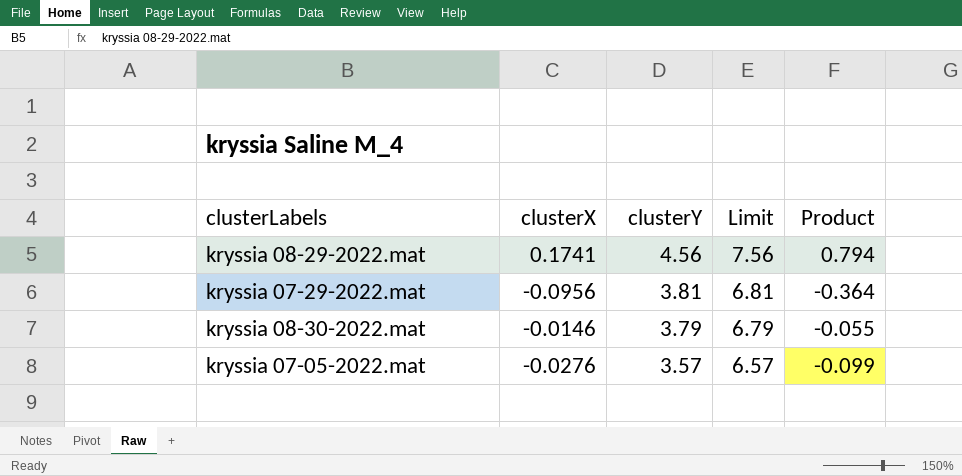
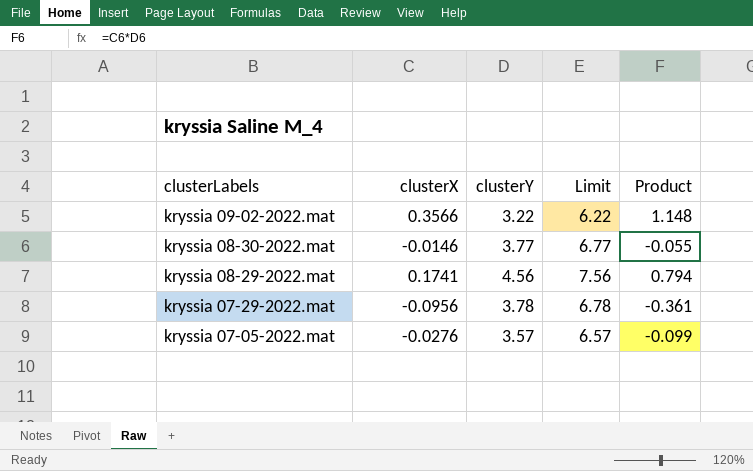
row order: clusterY descending -> clusterLabels descending
row kryssia 09-02-2022.mat: none -> 0.3566 | 3.22 | 6.22 | 1.148
kryssia 08-30-2022.mat | clusterY: 3.79 -> 3.77
kryssia 08-30-2022.mat | Limit: 6.79 -> 6.77
kryssia 07-29-2022.mat | clusterY: 3.81 -> 3.78
kryssia 07-29-2022.mat | Limit: 6.81 -> 6.78
kryssia 07-29-2022.mat | Product: -0.364 -> -0.361

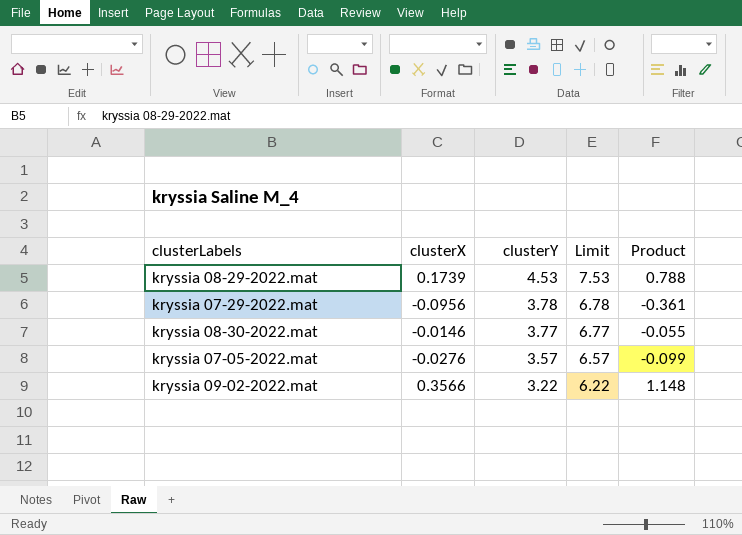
row order: clusterLabels descending -> clusterY descending
kryssia 08-29-2022.mat | clusterX: 0.1741 -> 0.1739
kryssia 08-29-2022.mat | clusterY: 4.56 -> 4.53
kryssia 08-29-2022.mat | Limit: 7.56 -> 7.53
kryssia 08-29-2022.mat | Product: 0.794 -> 0.788

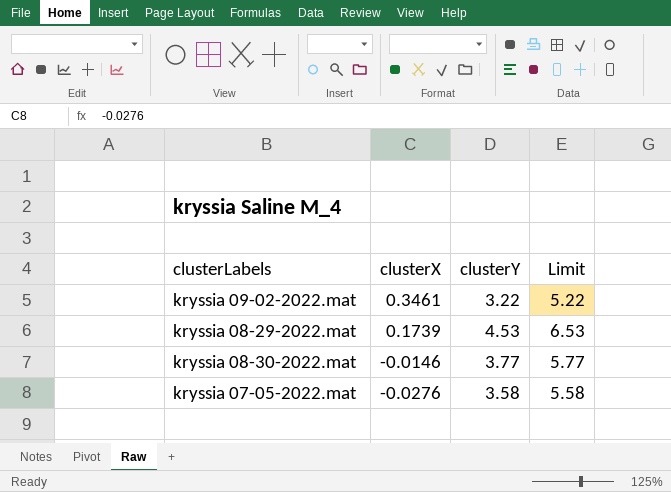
row order: clusterY descending -> clusterX descending
column Product | formula: [clusterX] * [clusterY] -> none
column Limit | formula: [clusterY] + 3 -> [clusterY] + 2
row kryssia 07-29-2022.mat: -0.0956 | 3.78 | 6.78 | -0.361 -> none
kryssia 09-02-2022.mat | clusterX: 0.3566 -> 0.3461
kryssia 07-05-2022.mat | clusterY: 3.57 -> 3.58

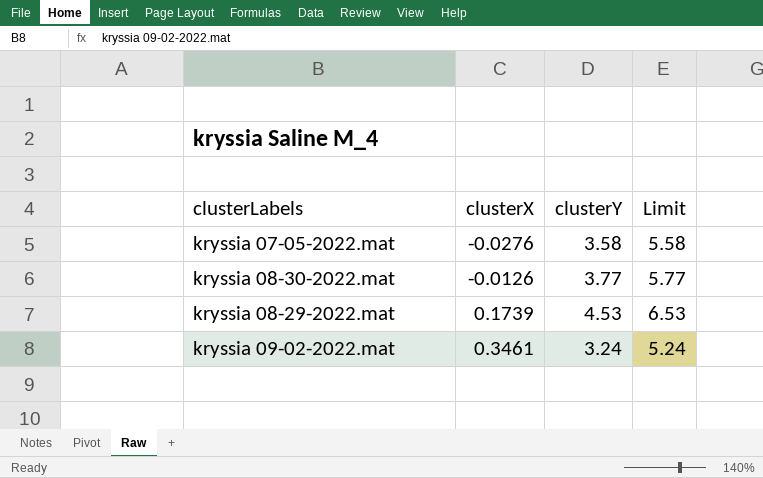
row order: clusterX descending -> clusterX ascending
kryssia 08-30-2022.mat | clusterX: -0.0146 -> -0.0126
kryssia 09-02-2022.mat | clusterY: 3.22 -> 3.24
kryssia 09-02-2022.mat | Limit: 5.22 -> 5.24

